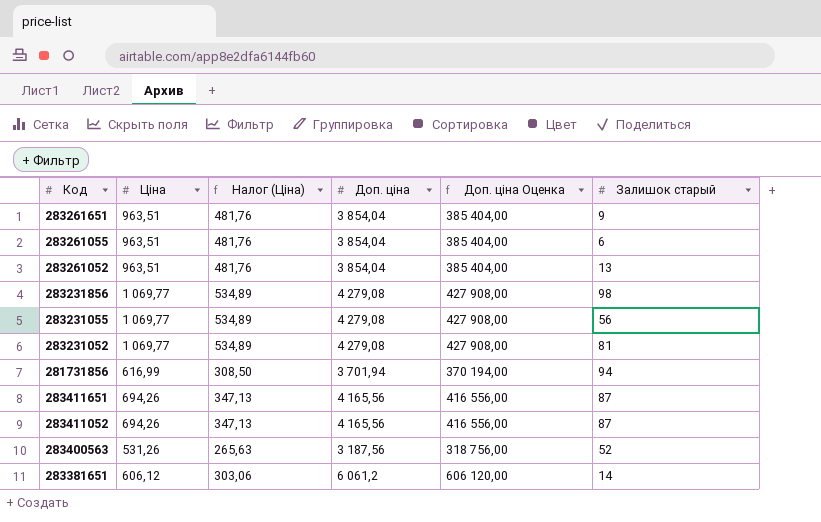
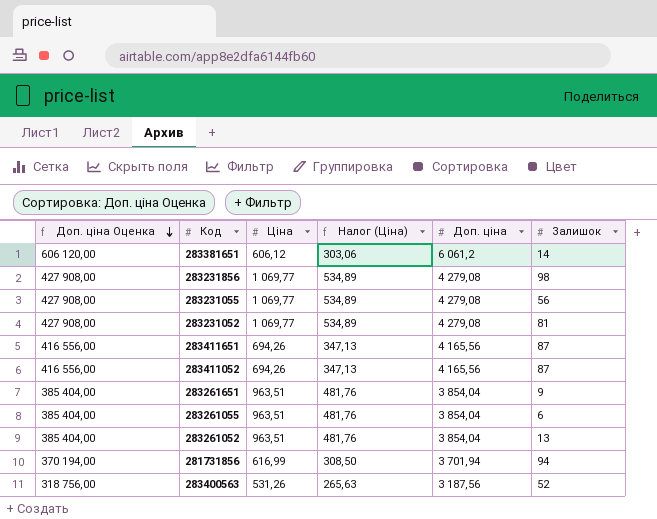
row order: none -> Доп. ціна Оценка descending
column Доп. ціна Оценка | position: 5 -> 1
column name: Залишок старый -> Залишок

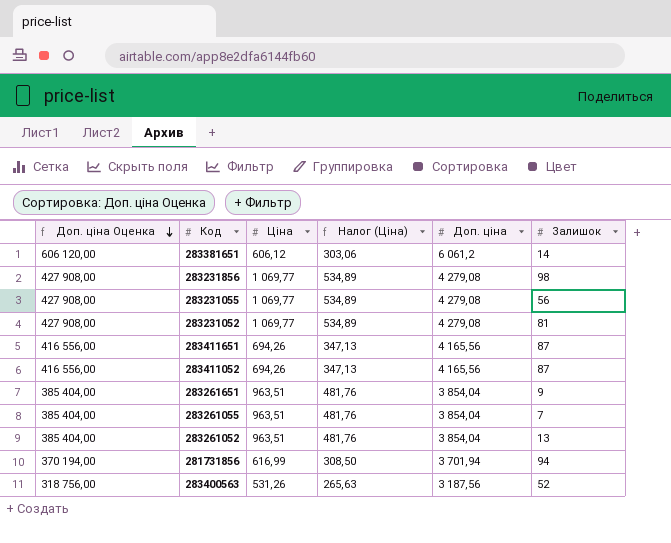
283261055 | Залишок: 6 -> 7

